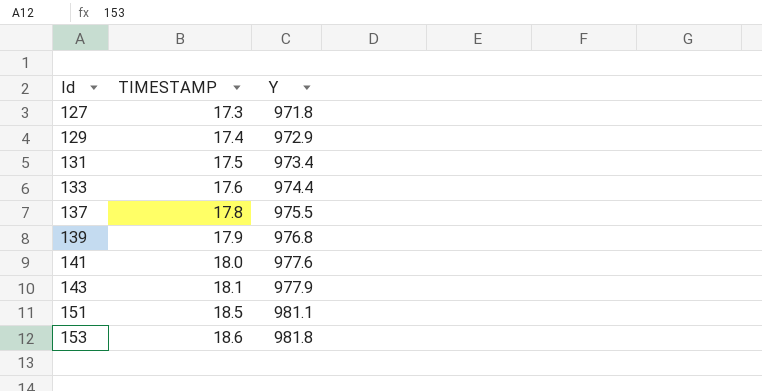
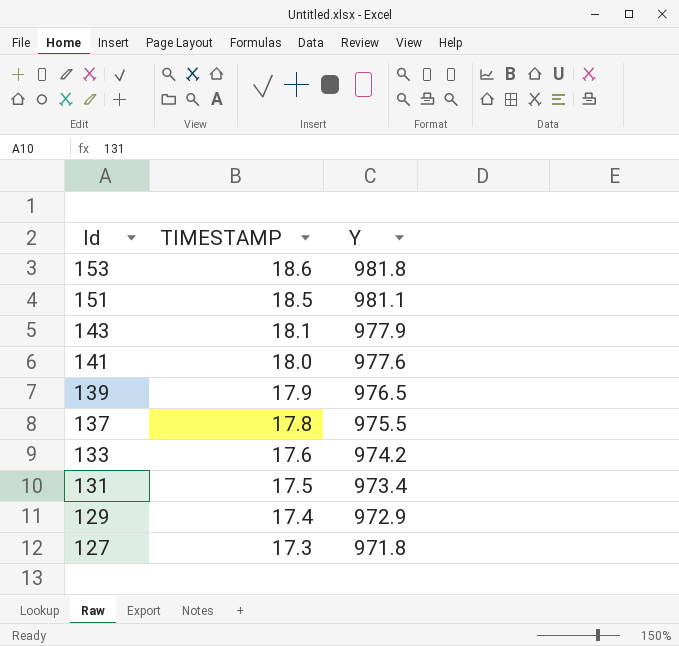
row order: Id ascending -> Id descending
139 | Y: 976.8 -> 976.5
133 | Y: 974.4 -> 974.2

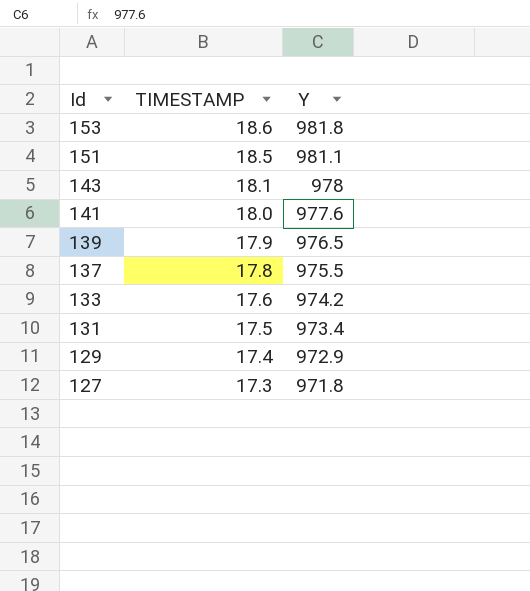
143 | Y: 977.9 -> 978

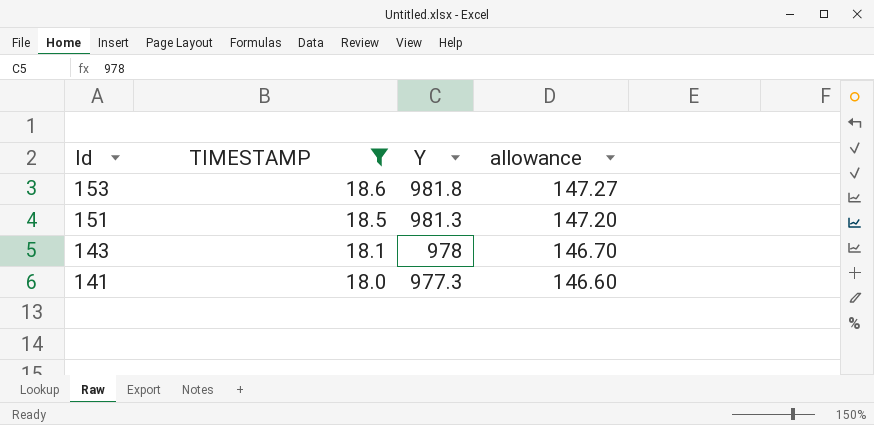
filter: none -> TIMESTAMP >= 18.0
column allowance | formula: none -> [Y] * 0.15
151 | Y: 981.1 -> 981.3
141 | Y: 977.6 -> 977.3

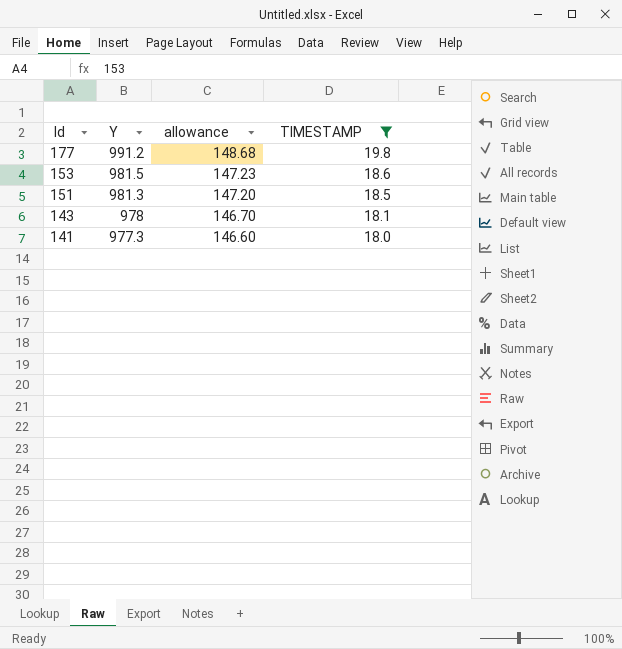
column TIMESTAMP | position: 2 -> 4
row 177: none -> 991.2 | 148.68 | 19.8
153 | Y: 981.8 -> 981.5
153 | allowance: 147.27 -> 147.23

